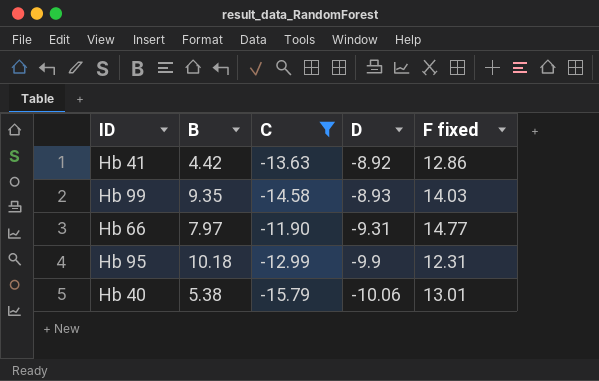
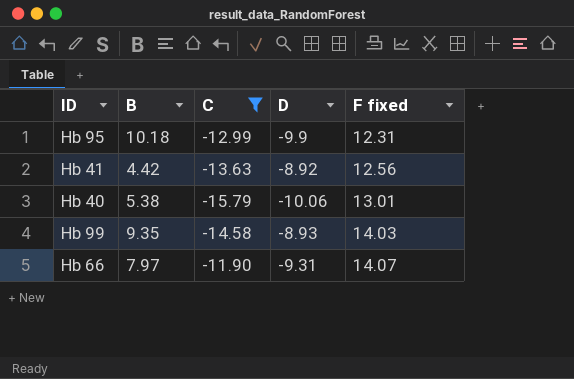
row order: D descending -> F fixed ascending
Hb 41 | F fixed: 12.86 -> 12.56
Hb 66 | F fixed: 14.77 -> 14.07

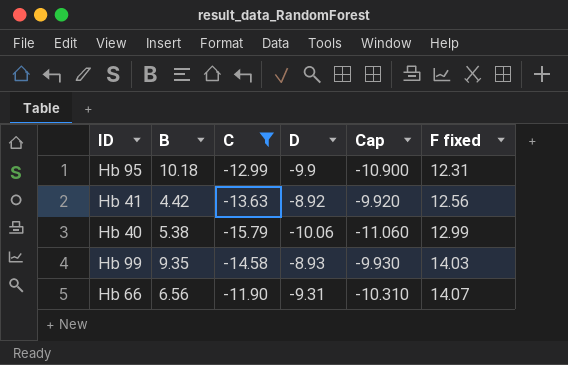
column Cap | formula: none -> [D] - 1
Hb 40 | F fixed: 13.01 -> 12.99
Hb 66 | B: 7.97 -> 6.56

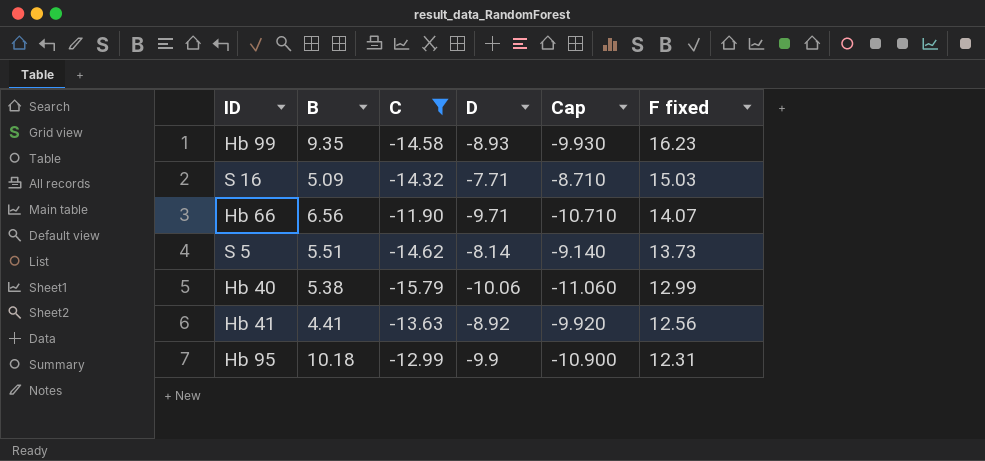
row order: F fixed ascending -> F fixed descending
Hb 99 | F fixed: 14.03 -> 16.23
row S 16: none -> 5.09 | -14.32 | -7.71 | -8.710 | 15.03
Hb 66 | D: -9.31 -> -9.71
Hb 66 | Cap: -10.310 -> -10.710
row S 5: none -> 5.51 | -14.62 | -8.14 | -9.140 | 13.73
Hb 41 | B: 4.42 -> 4.41

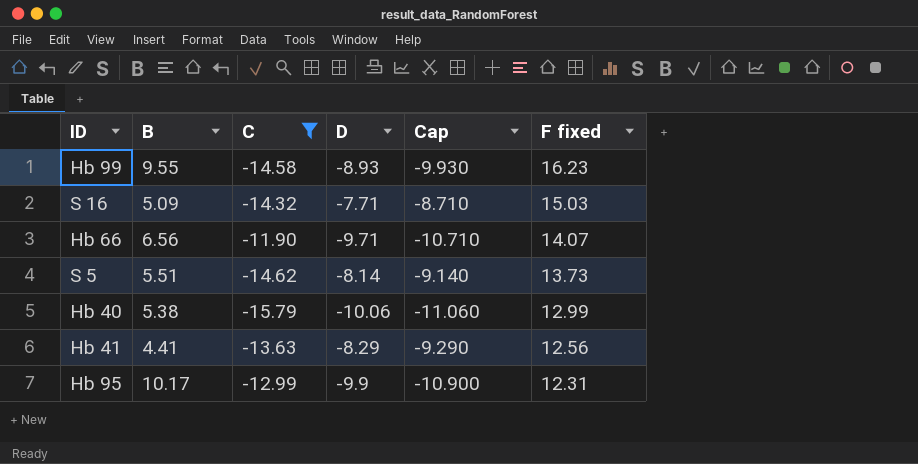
Hb 99 | B: 9.35 -> 9.55
Hb 41 | D: -8.92 -> -8.29
Hb 41 | Cap: -9.920 -> -9.290
Hb 95 | B: 10.18 -> 10.17

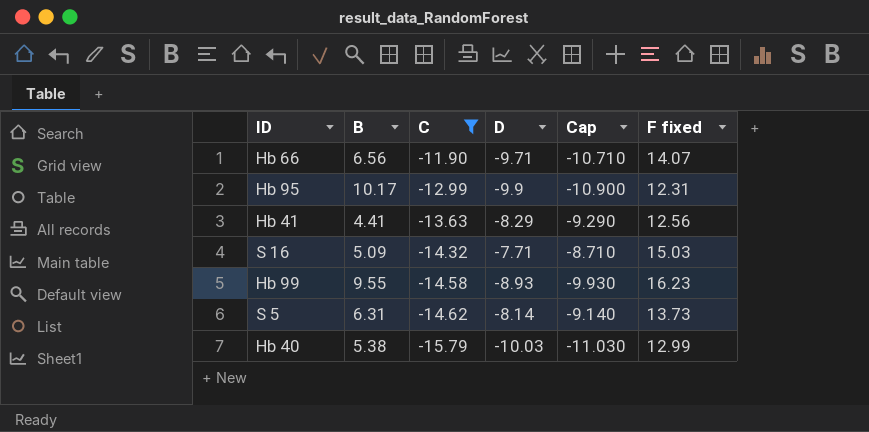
row order: F fixed descending -> C descending
S 5 | B: 5.51 -> 6.31
Hb 40 | D: -10.06 -> -10.03
Hb 40 | Cap: -11.060 -> -11.030

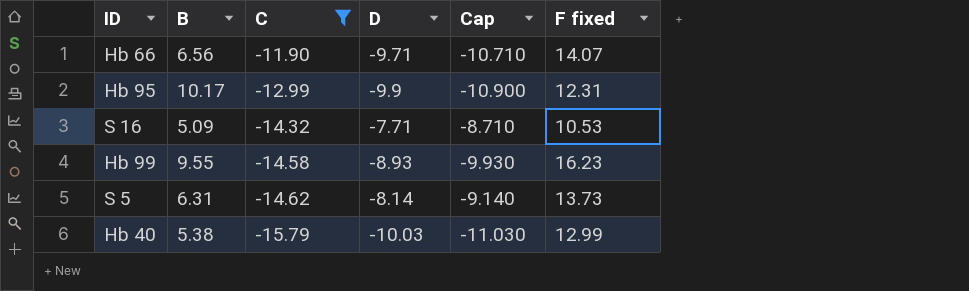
row Hb 41: 4.41 | -13.63 | -8.29 | -9.290 | 12.56 -> none
S 16 | F fixed: 15.03 -> 10.53

